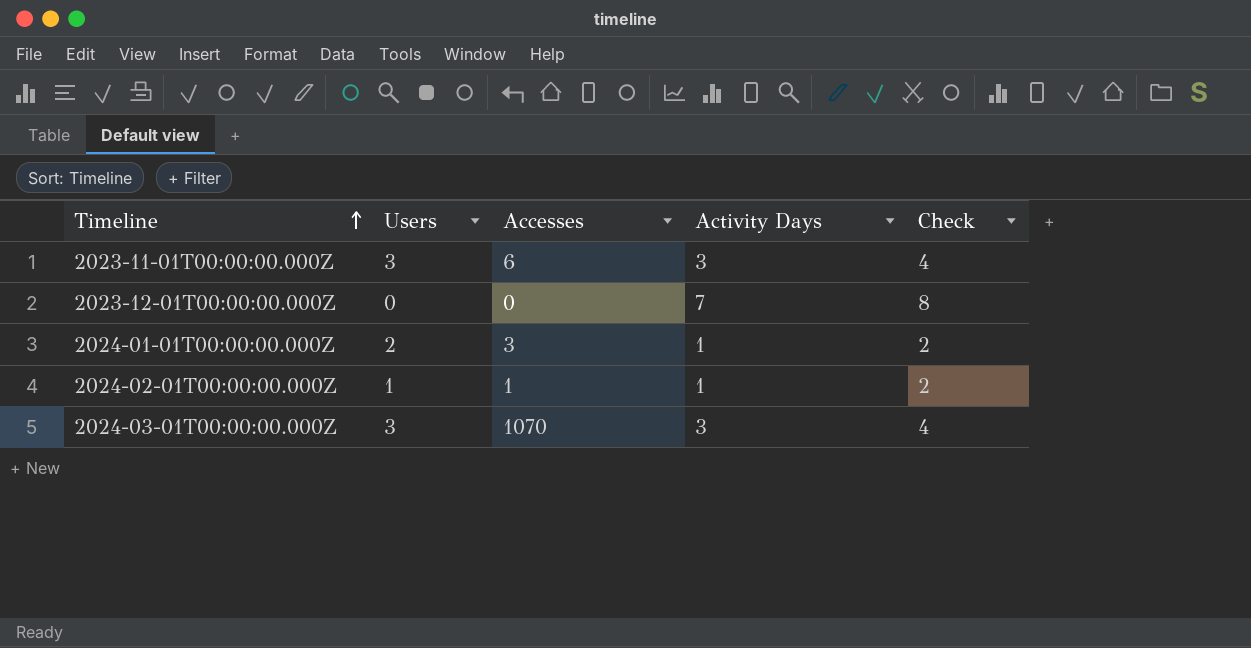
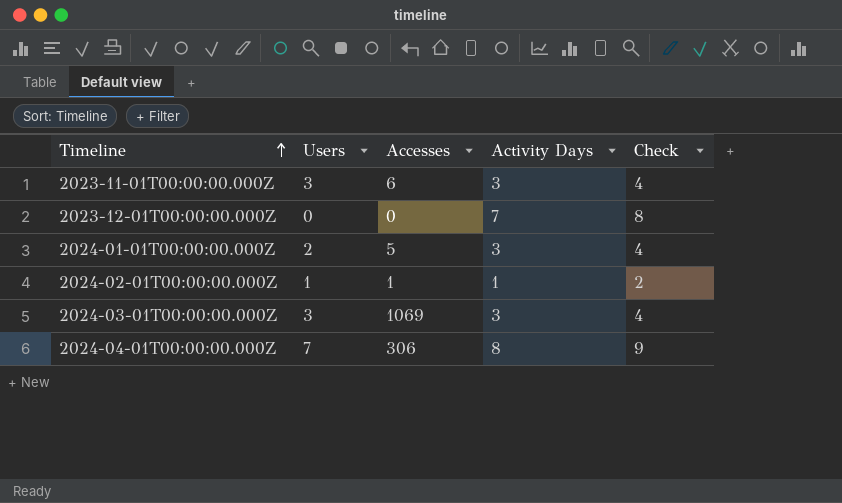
2024-01-01T00:00:00.000Z | Accesses: 3 -> 5
2024-01-01T00:00:00.000Z | Activity Days: 1 -> 3
2024-01-01T00:00:00.000Z | Check: 2 -> 4
2024-03-01T00:00:00.000Z | Accesses: 1070 -> 1069
row 2024-04-01T00:00:00.000Z: none -> 7 | 306 | 8 | 9

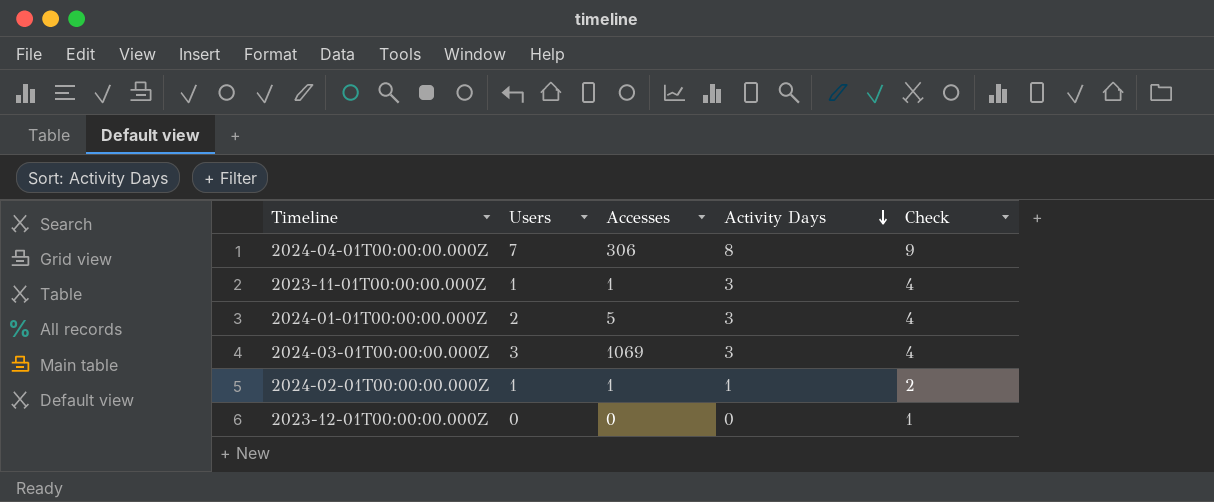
row order: Timeline ascending -> Activity Days descending
2023-11-01T00:00:00.000Z | Users: 3 -> 1
2023-11-01T00:00:00.000Z | Accesses: 6 -> 1
2023-12-01T00:00:00.000Z | Activity Days: 7 -> 0
2023-12-01T00:00:00.000Z | Check: 8 -> 1

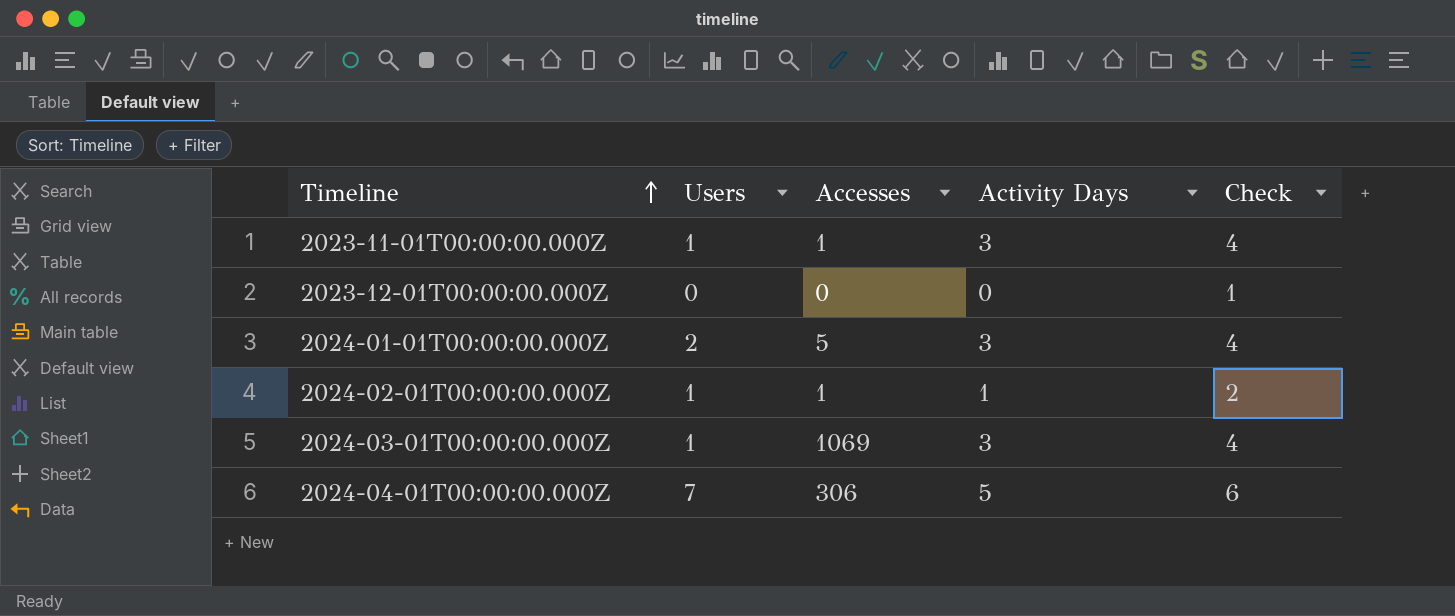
row order: Activity Days descending -> Timeline ascending
2024-03-01T00:00:00.000Z | Users: 3 -> 1
2024-04-01T00:00:00.000Z | Activity Days: 8 -> 5
2024-04-01T00:00:00.000Z | Check: 9 -> 6

